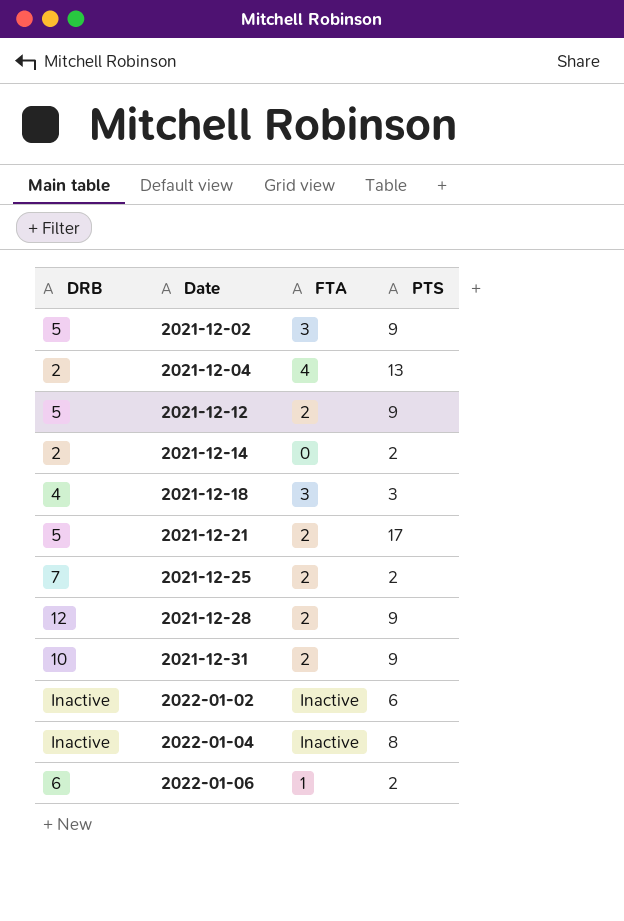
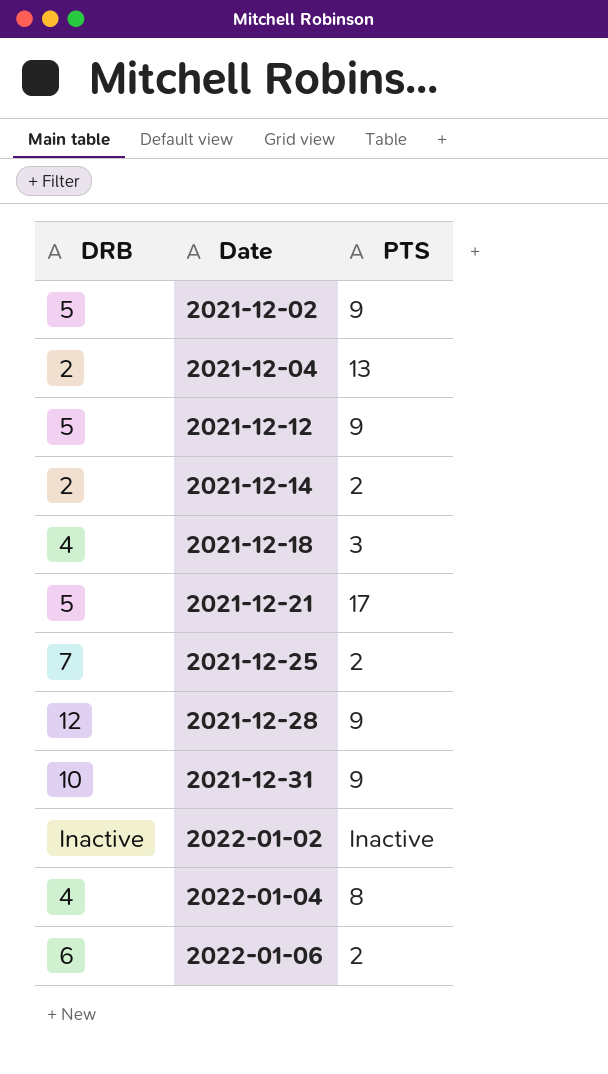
column FTA | position: 3 -> none
2022-01-02 | PTS: 6 -> Inactive
2022-01-04 | DRB: Inactive -> 4

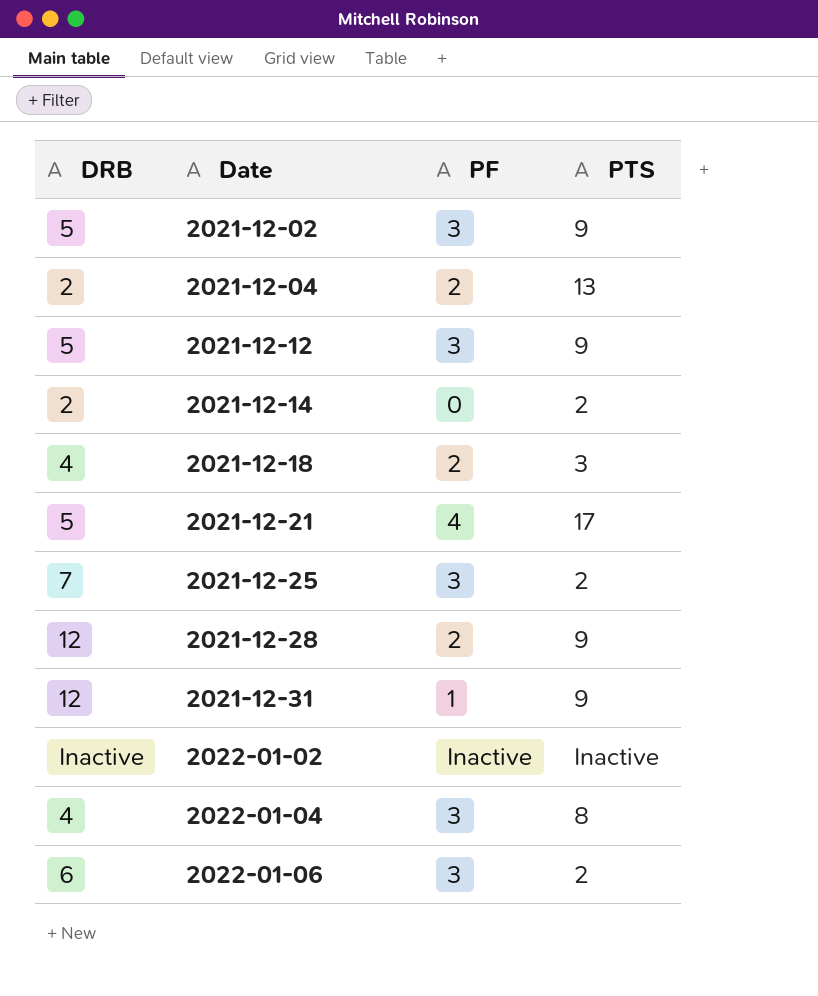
column PF | position: none -> 3
2021-12-31 | DRB: 10 -> 12

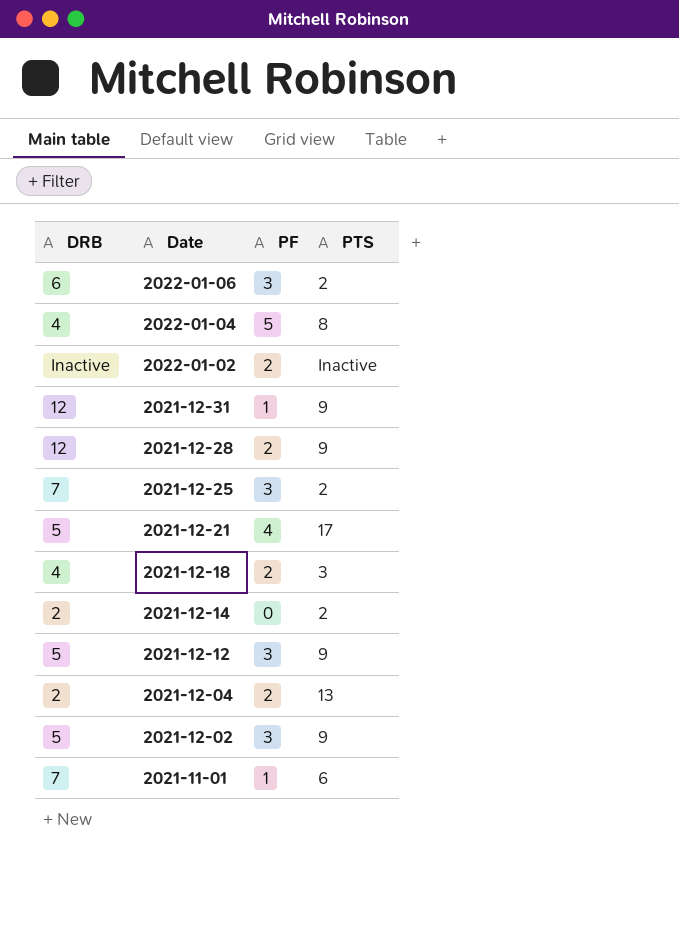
row order: Date ascending -> Date descending
2022-01-04 | PF: 3 -> 5
2022-01-02 | PF: Inactive -> 2
row 2021-11-01: none -> 7 | 1 | 6

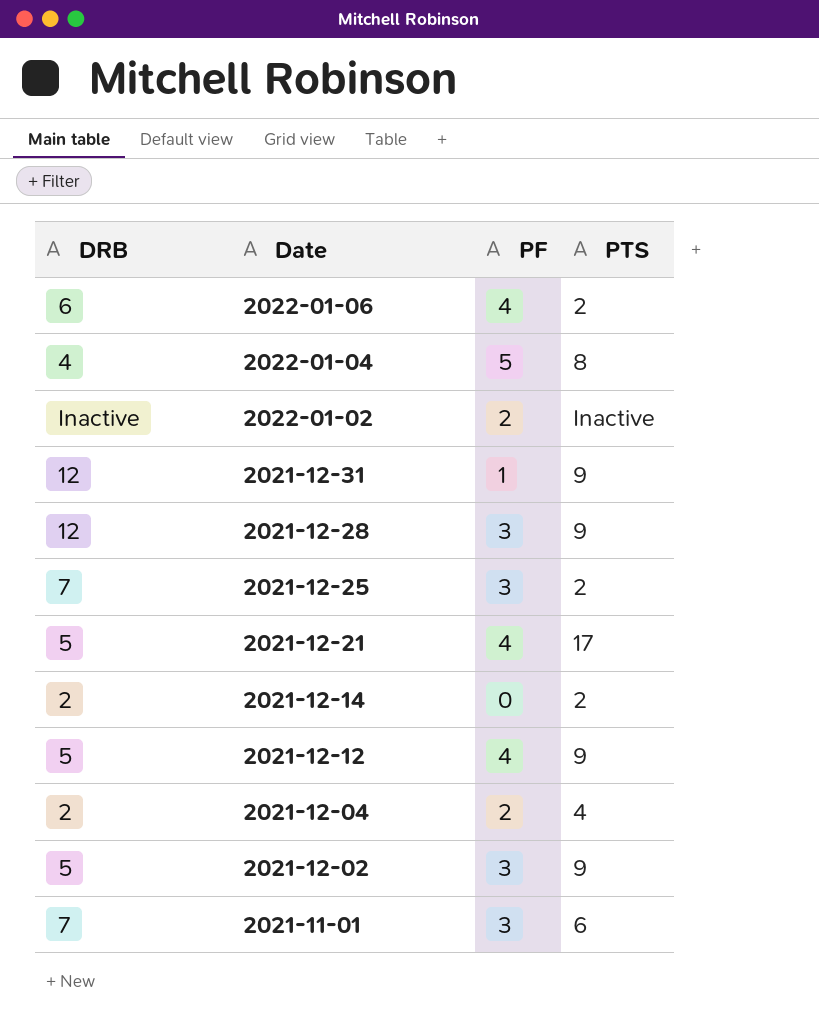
row 2021-12-18: 4 | 2 | 3 -> none
2022-01-06 | PF: 3 -> 4
2021-12-28 | PF: 2 -> 3
2021-12-12 | PF: 3 -> 4
2021-12-04 | PTS: 13 -> 4
2021-11-01 | PF: 1 -> 3

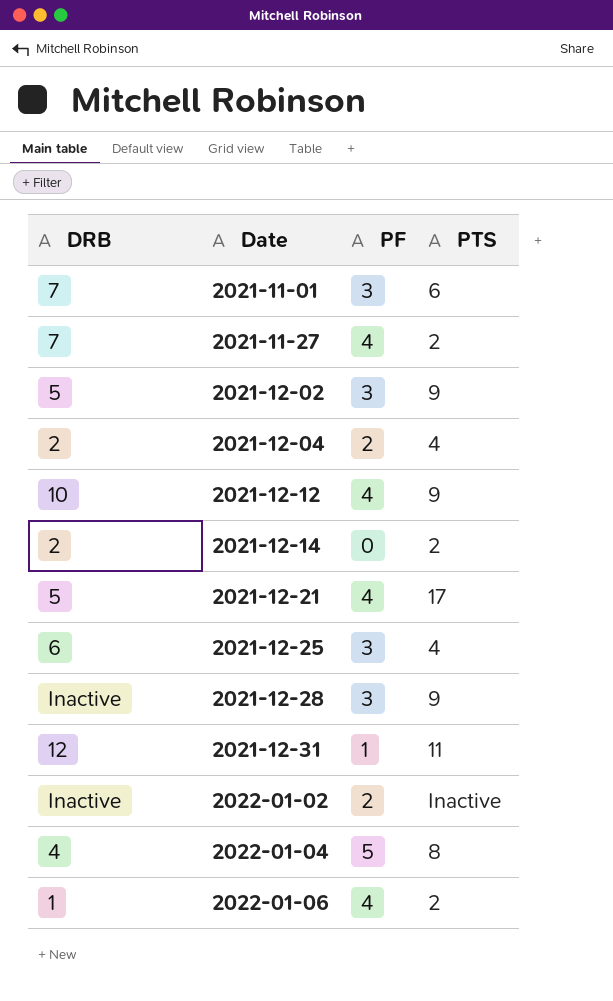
row order: Date descending -> Date ascending
row 2021-11-27: none -> 7 | 4 | 2
2021-12-12 | DRB: 5 -> 10
2021-12-25 | DRB: 7 -> 6
2021-12-25 | PTS: 2 -> 4
2021-12-28 | DRB: 12 -> Inactive
2021-12-31 | PTS: 9 -> 11
2022-01-06 | DRB: 6 -> 1

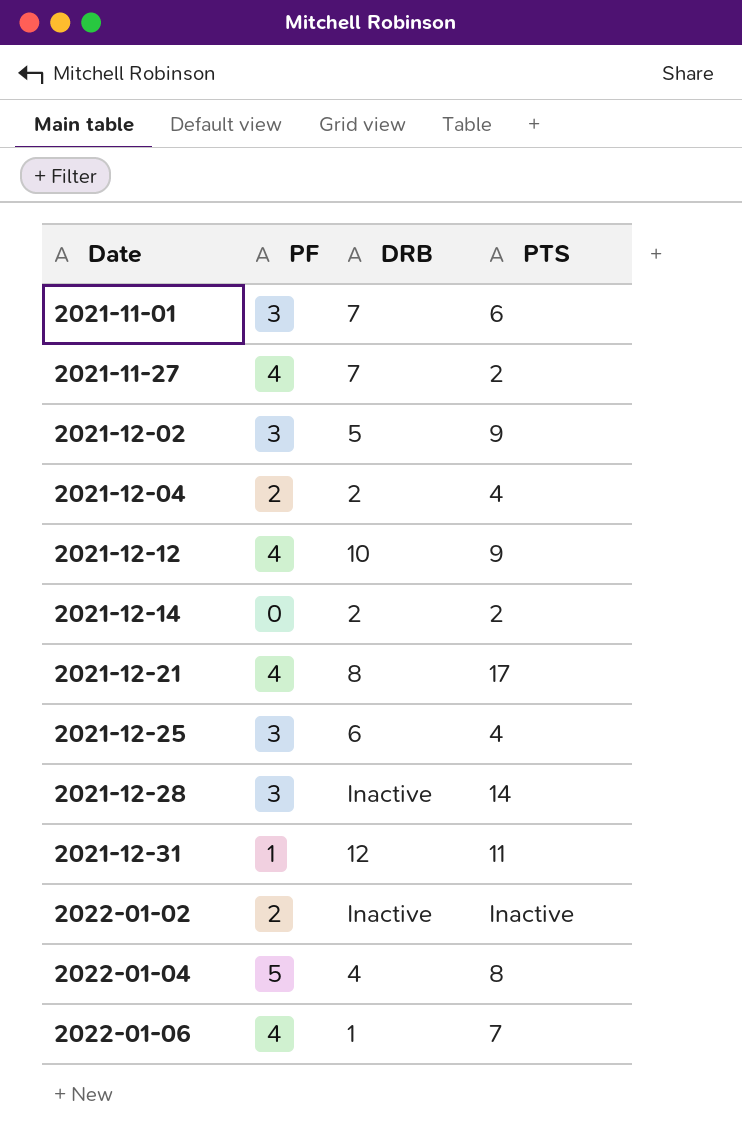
column DRB | position: 1 -> 3
2021-12-21 | DRB: 5 -> 8
2021-12-28 | PTS: 9 -> 14
2022-01-06 | PTS: 2 -> 7

